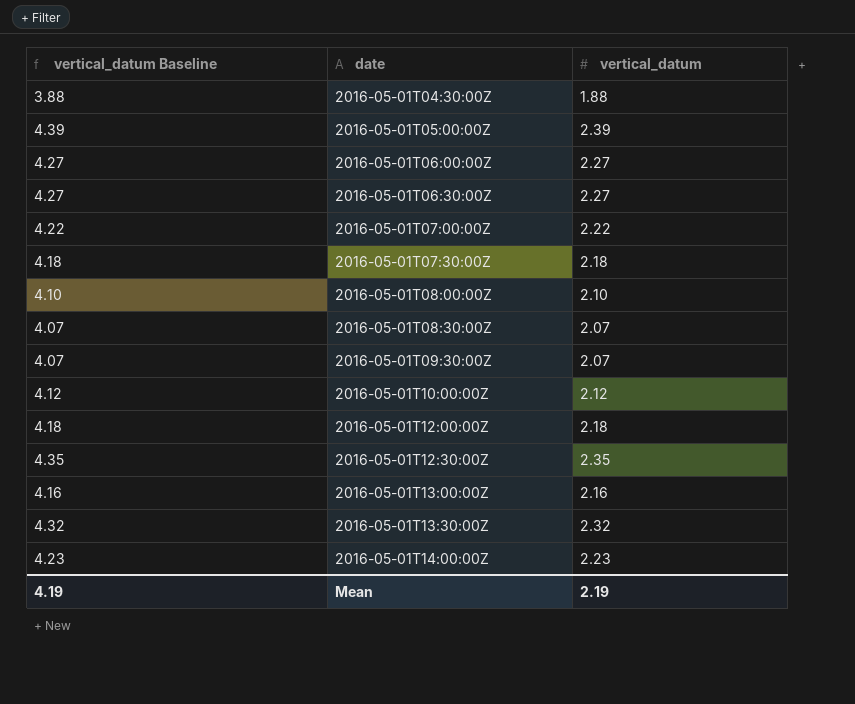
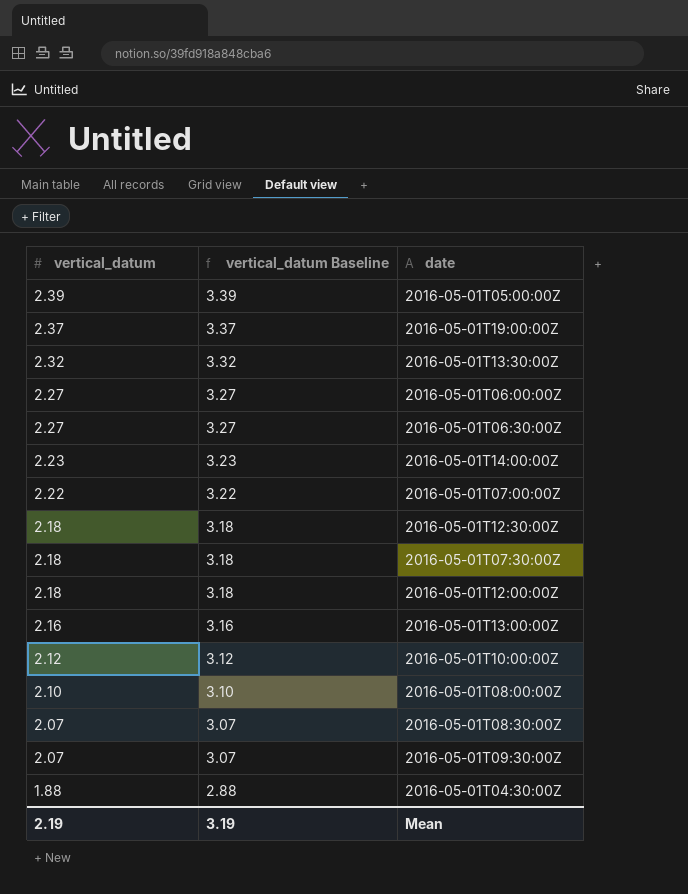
row order: date ascending -> vertical_datum descending
column vertical_datum | position: 3 -> 1
column vertical_datum Baseline | formula: [vertical_datum] + 2 -> [vertical_datum] + 1
row 2016-05-01T19:00:00Z: none -> 2.37 | 3.37
2016-05-01T12:30:00Z | vertical_datum: 2.35 -> 2.18
Mean | vertical_datum Baseline: 4.19 -> 3.19

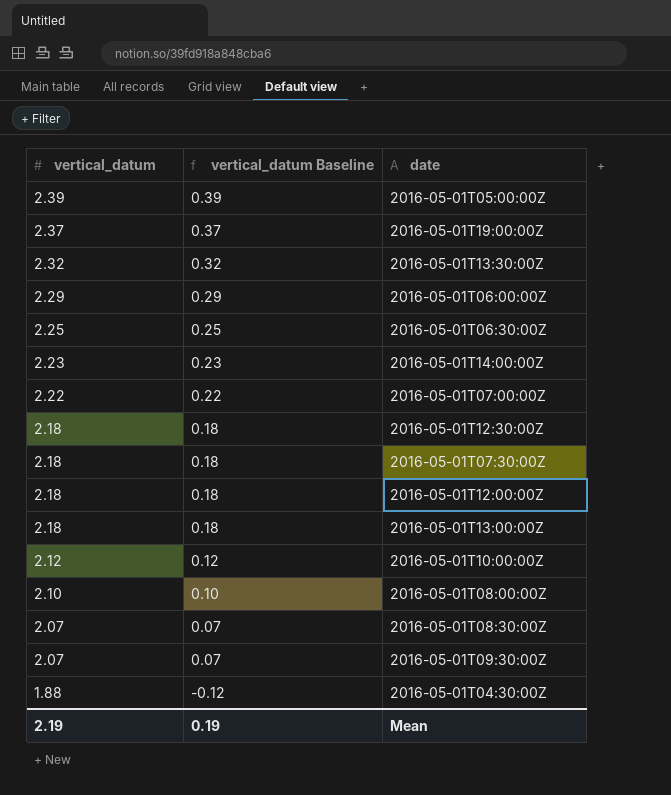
column vertical_datum Baseline | formula: [vertical_datum] + 1 -> [vertical_datum] - 2
2016-05-01T06:00:00Z | vertical_datum: 2.27 -> 2.29
2016-05-01T06:30:00Z | vertical_datum: 2.27 -> 2.25
2016-05-01T13:00:00Z | vertical_datum: 2.16 -> 2.18
Mean | vertical_datum Baseline: 3.19 -> 0.19

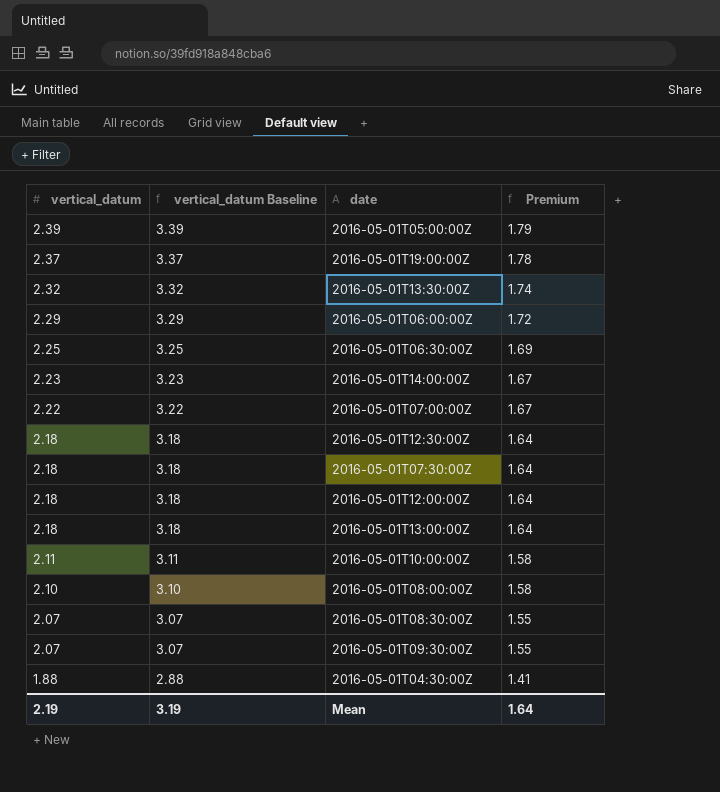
column vertical_datum Baseline | formula: [vertical_datum] - 2 -> [vertical_datum] + 1
column Premium | formula: none -> [vertical_datum] * 0.75
2016-05-01T10:00:00Z | vertical_datum: 2.12 -> 2.11
Mean | vertical_datum Baseline: 0.19 -> 3.19

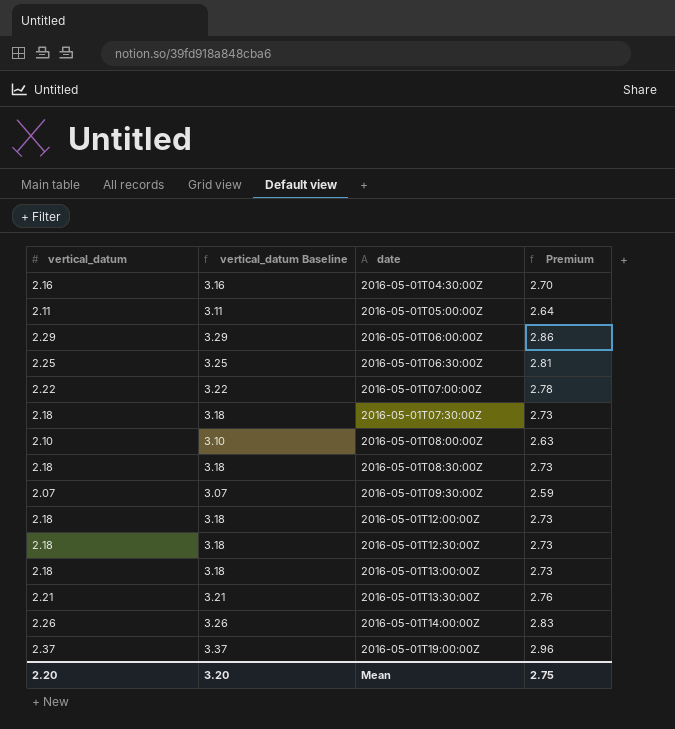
row order: vertical_datum descending -> date ascending
column Premium | formula: [vertical_datum] * 0.75 -> [vertical_datum] * 1.25
row 2016-05-01T10:00:00Z: 2.11 | 3.11 | 1.58 -> none
2016-05-01T04:30:00Z | vertical_datum: 1.88 -> 2.16
2016-05-01T04:30:00Z | vertical_datum Baseline: 2.88 -> 3.16
2016-05-01T05:00:00Z | vertical_datum: 2.39 -> 2.11
2016-05-01T05:00:00Z | vertical_datum Baseline: 3.39 -> 3.11
2016-05-01T08:30:00Z | vertical_datum: 2.07 -> 2.18
2016-05-01T08:30:00Z | vertical_datum Baseline: 3.07 -> 3.18
2016-05-01T13:30:00Z | vertical_datum: 2.32 -> 2.21
2016-05-01T13:30:00Z | vertical_datum Baseline: 3.32 -> 3.21
2016-05-01T14:00:00Z | vertical_datum: 2.23 -> 2.26
2016-05-01T14:00:00Z | vertical_datum Baseline: 3.23 -> 3.26
Mean | vertical_datum: 2.19 -> 2.20
Mean | vertical_datum Baseline: 3.19 -> 3.20
Mean | Premium: 1.64 -> 2.75

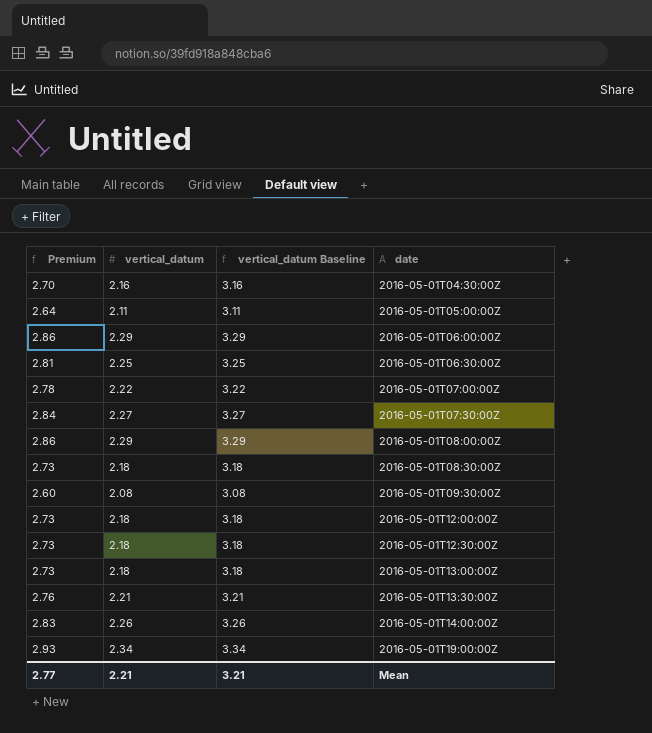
column Premium | position: 4 -> 1
2016-05-01T07:30:00Z | Premium: 2.73 -> 2.84
2016-05-01T07:30:00Z | vertical_datum: 2.18 -> 2.27
2016-05-01T07:30:00Z | vertical_datum Baseline: 3.18 -> 3.27
2016-05-01T08:00:00Z | Premium: 2.63 -> 2.86
2016-05-01T08:00:00Z | vertical_datum: 2.10 -> 2.29
2016-05-01T08:00:00Z | vertical_datum Baseline: 3.10 -> 3.29
2016-05-01T09:30:00Z | Premium: 2.59 -> 2.60
2016-05-01T09:30:00Z | vertical_datum: 2.07 -> 2.08
2016-05-01T09:30:00Z | vertical_datum Baseline: 3.07 -> 3.08
2016-05-01T19:00:00Z | Premium: 2.96 -> 2.93
2016-05-01T19:00:00Z | vertical_datum: 2.37 -> 2.34
2016-05-01T19:00:00Z | vertical_datum Baseline: 3.37 -> 3.34
Mean | Premium: 2.75 -> 2.77
Mean | vertical_datum: 2.20 -> 2.21
Mean | vertical_datum Baseline: 3.20 -> 3.21

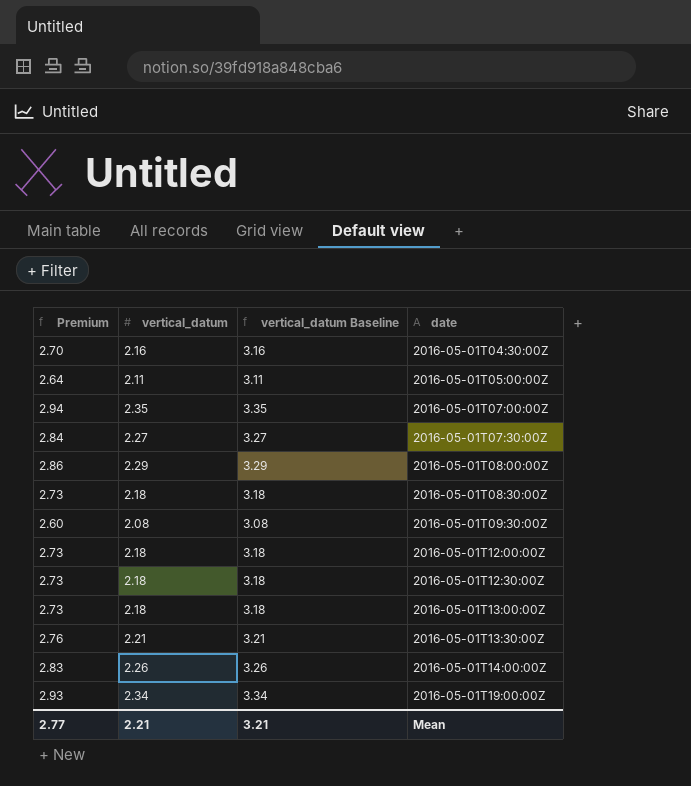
row 2016-05-01T06:00:00Z: 2.86 | 2.29 | 3.29 -> none
row 2016-05-01T06:30:00Z: 2.81 | 2.25 | 3.25 -> none
2016-05-01T07:00:00Z | Premium: 2.78 -> 2.94
2016-05-01T07:00:00Z | vertical_datum: 2.22 -> 2.35
2016-05-01T07:00:00Z | vertical_datum Baseline: 3.22 -> 3.35

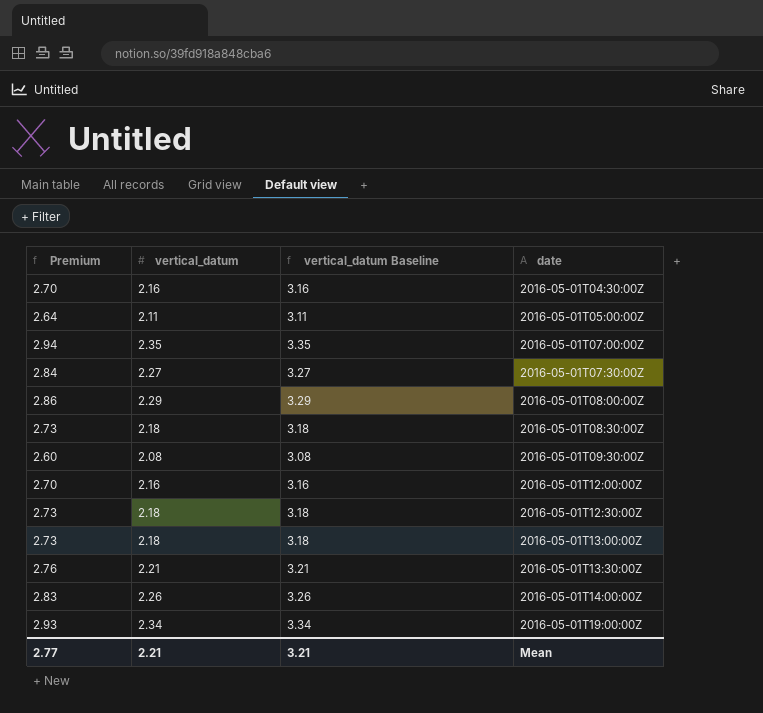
2016-05-01T12:00:00Z | Premium: 2.73 -> 2.70
2016-05-01T12:00:00Z | vertical_datum: 2.18 -> 2.16
2016-05-01T12:00:00Z | vertical_datum Baseline: 3.18 -> 3.16

